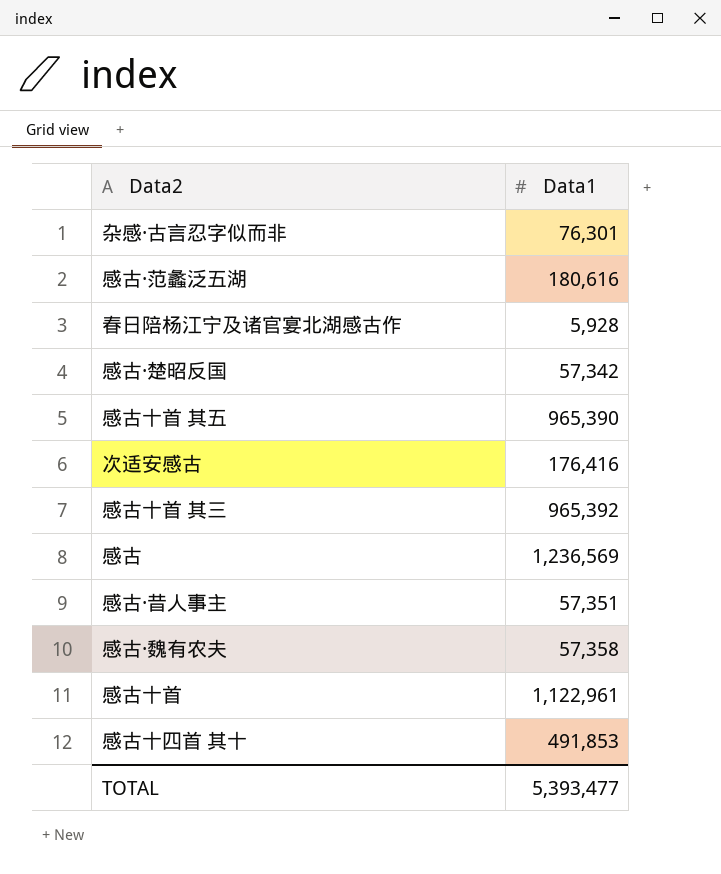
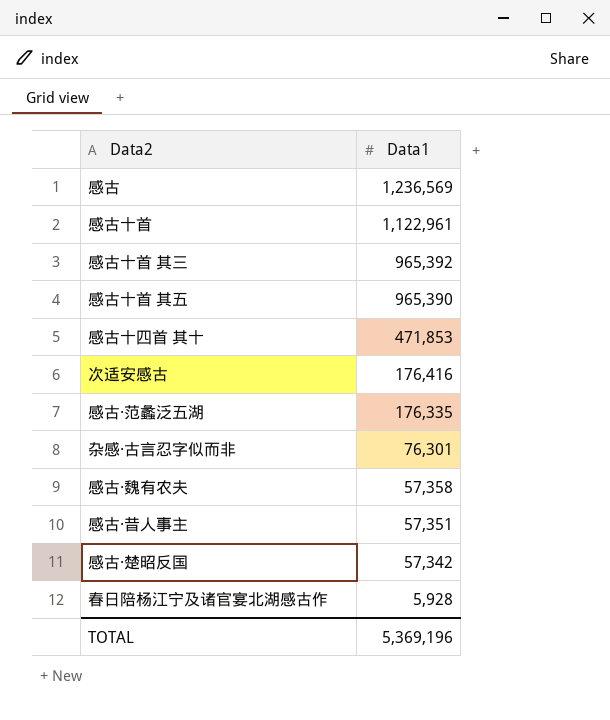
row order: none -> Data1 descending
感古十四首 其十 | Data1: 491,853 -> 471,853
感古·范蠡泛五湖 | Data1: 180,616 -> 176,335
TOTAL | Data1: 5,393,477 -> 5,369,196

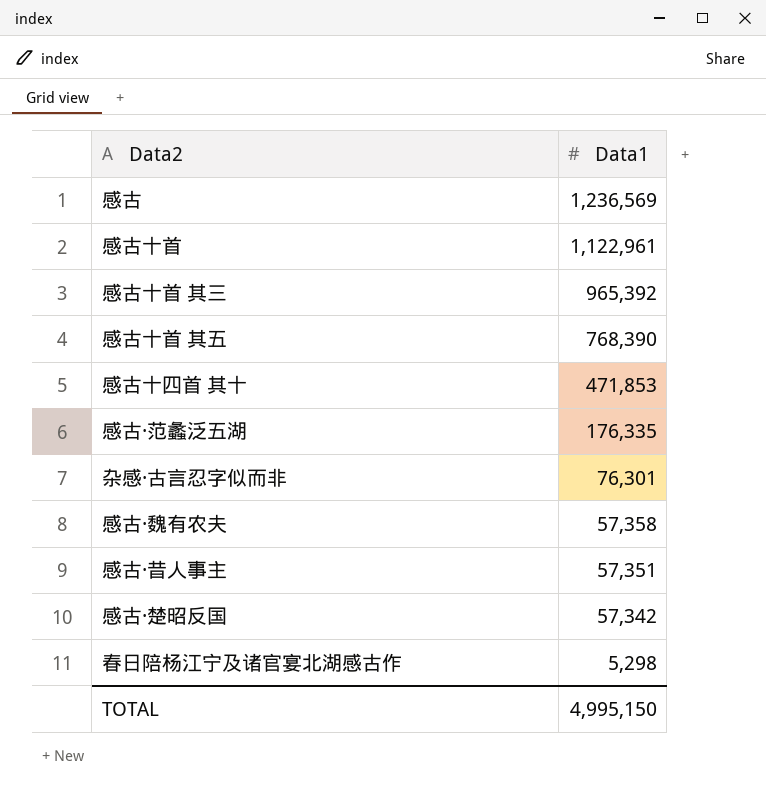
row 次适安感古: 176,416 -> none
感古十首 其五 | Data1: 965,390 -> 768,390
春日陪杨江宁及诸官宴北湖感古作 | Data1: 5,928 -> 5,298
TOTAL | Data1: 5,369,196 -> 4,995,150

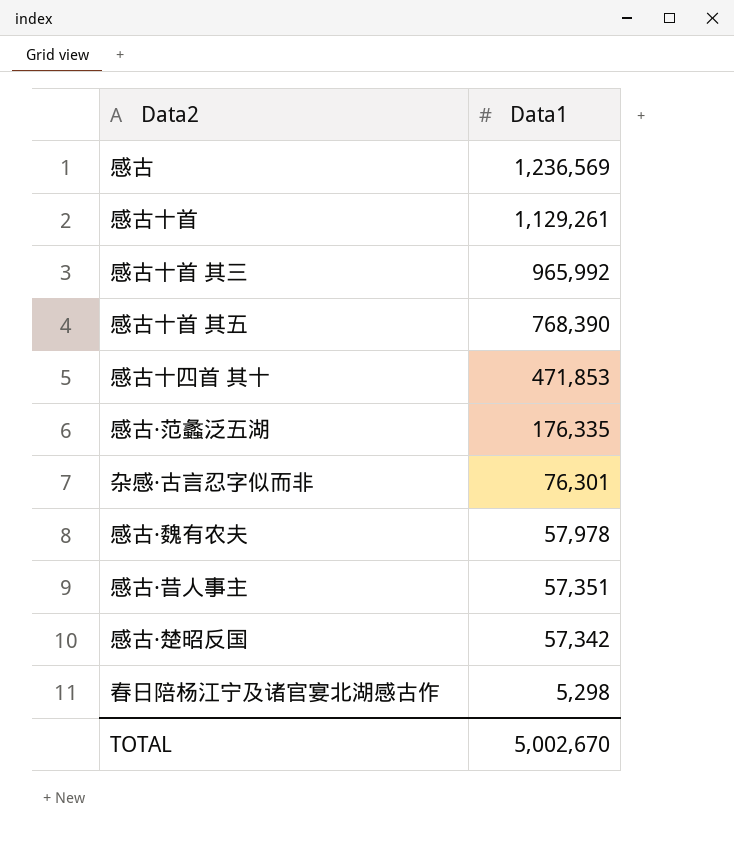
感古十首 | Data1: 1,122,961 -> 1,129,261
感古十首 其三 | Data1: 965,392 -> 965,992
感古·魏有农夫 | Data1: 57,358 -> 57,978
TOTAL | Data1: 4,995,150 -> 5,002,670

